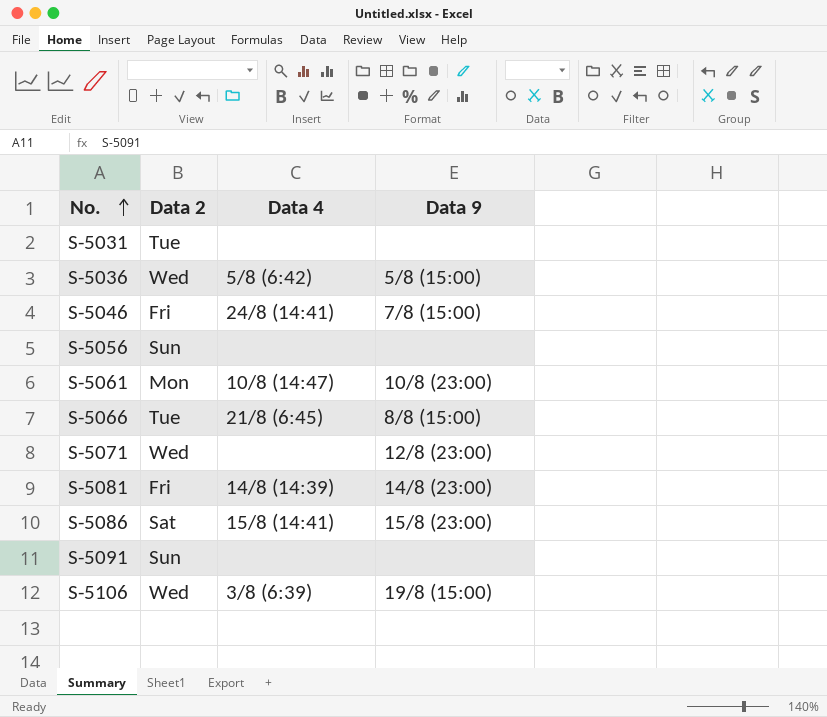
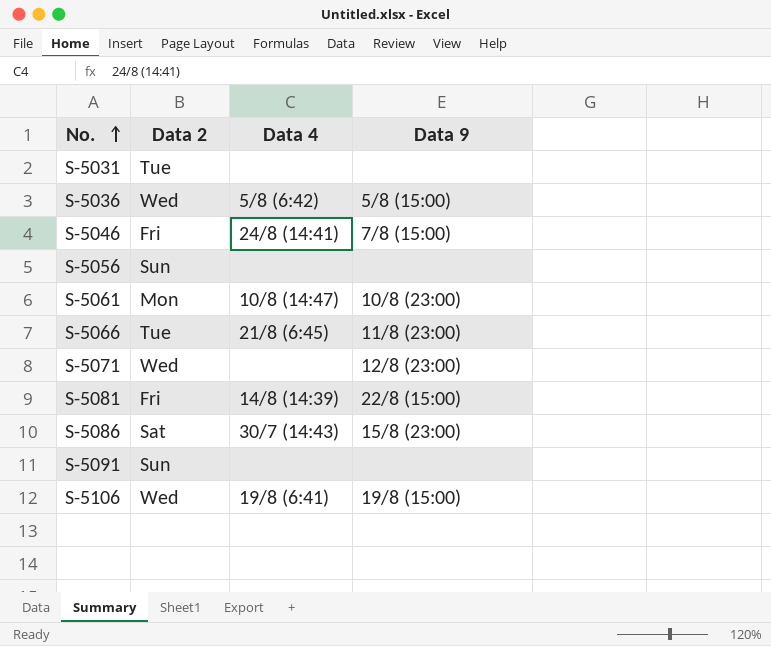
S-5066 | Data 9: 8/8 (15:00) -> 11/8 (23:00)
S-5081 | Data 9: 14/8 (23:00) -> 22/8 (15:00)
S-5086 | Data 4: 15/8 (14:41) -> 30/7 (14:43)
S-5106 | Data 4: 3/8 (6:39) -> 19/8 (6:41)

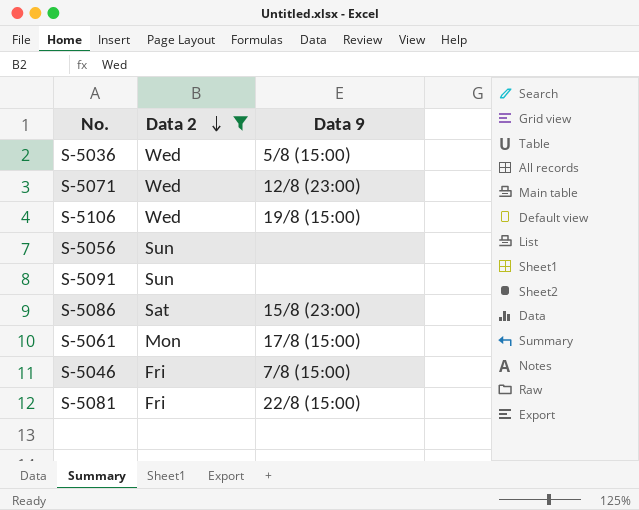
filter: none -> Data 2 != Tue
row order: No. ascending -> Data 2 descending
column Data 4 | position: 3 -> none
S-5061 | Data 9: 10/8 (23:00) -> 17/8 (15:00)

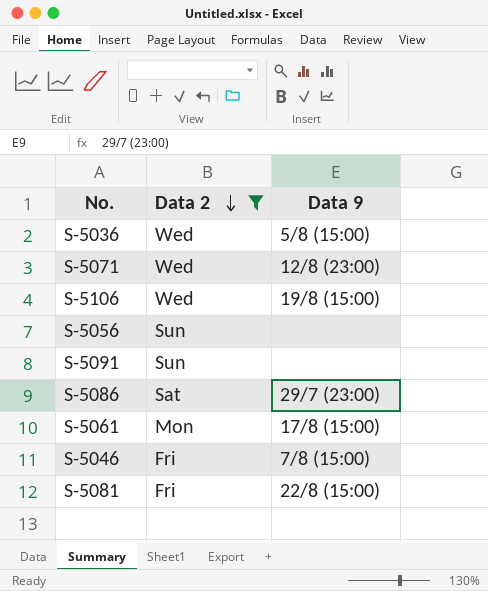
S-5086 | Data 9: 15/8 (23:00) -> 29/7 (23:00)

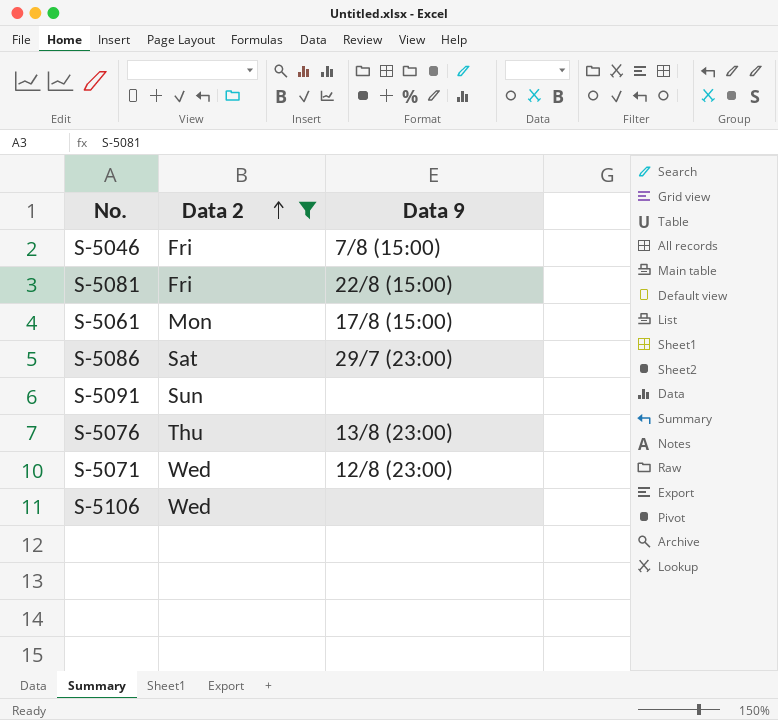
row order: Data 2 descending -> Data 2 ascending
row S-5036: Wed | 5/8 (15:00) -> none
row S-5056: Sun | none -> none
row S-5076: none -> Thu | 13/8 (23:00)
S-5106 | Data 9: 19/8 (15:00) -> none

